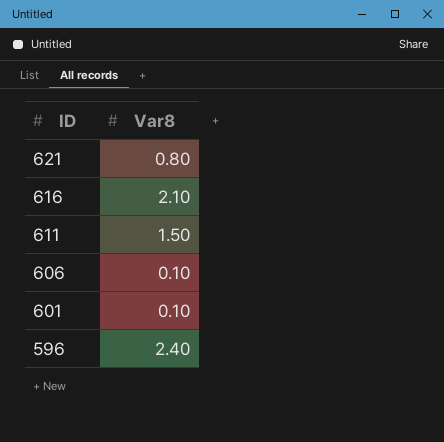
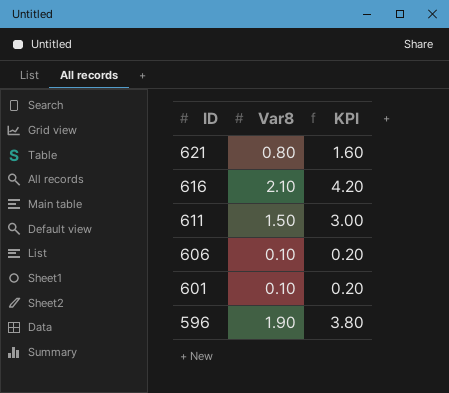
column KPI | formula: none -> [Var8] * 2
596 | Var8: 2.40 -> 1.90

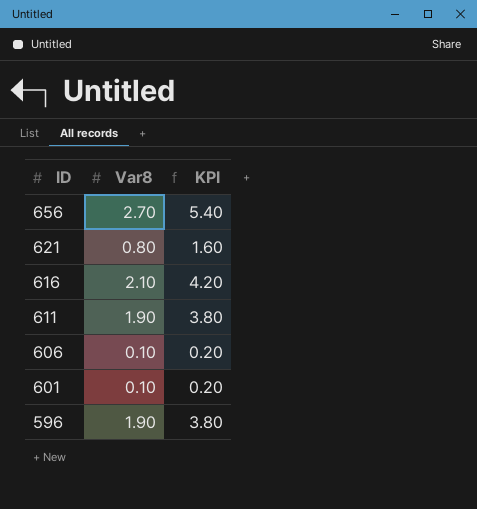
row 656: none -> 2.70 | 5.40
611 | Var8: 1.50 -> 1.90
611 | KPI: 3.00 -> 3.80

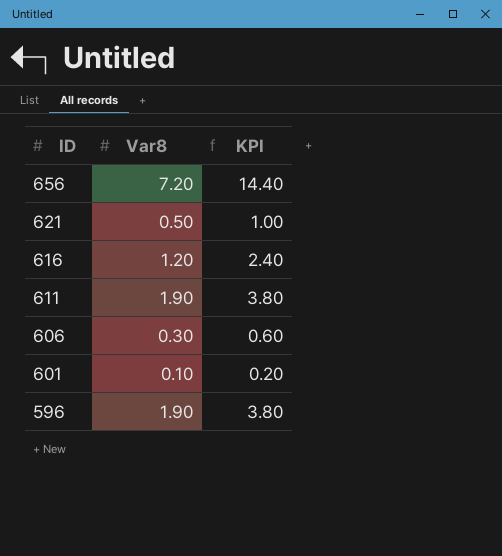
656 | Var8: 2.70 -> 7.20
656 | KPI: 5.40 -> 14.40
621 | Var8: 0.80 -> 0.50
621 | KPI: 1.60 -> 1.00
616 | Var8: 2.10 -> 1.20
616 | KPI: 4.20 -> 2.40
606 | Var8: 0.10 -> 0.30
606 | KPI: 0.20 -> 0.60

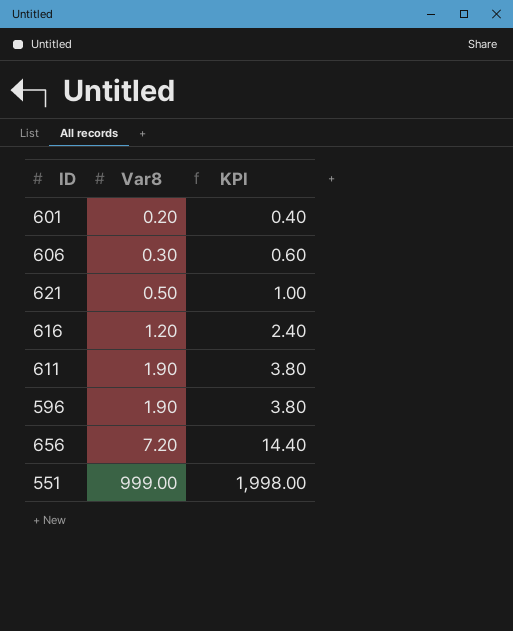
row order: ID descending -> Var8 ascending
601 | Var8: 0.10 -> 0.20
601 | KPI: 0.20 -> 0.40
row 551: none -> 999.00 | 1,998.00

